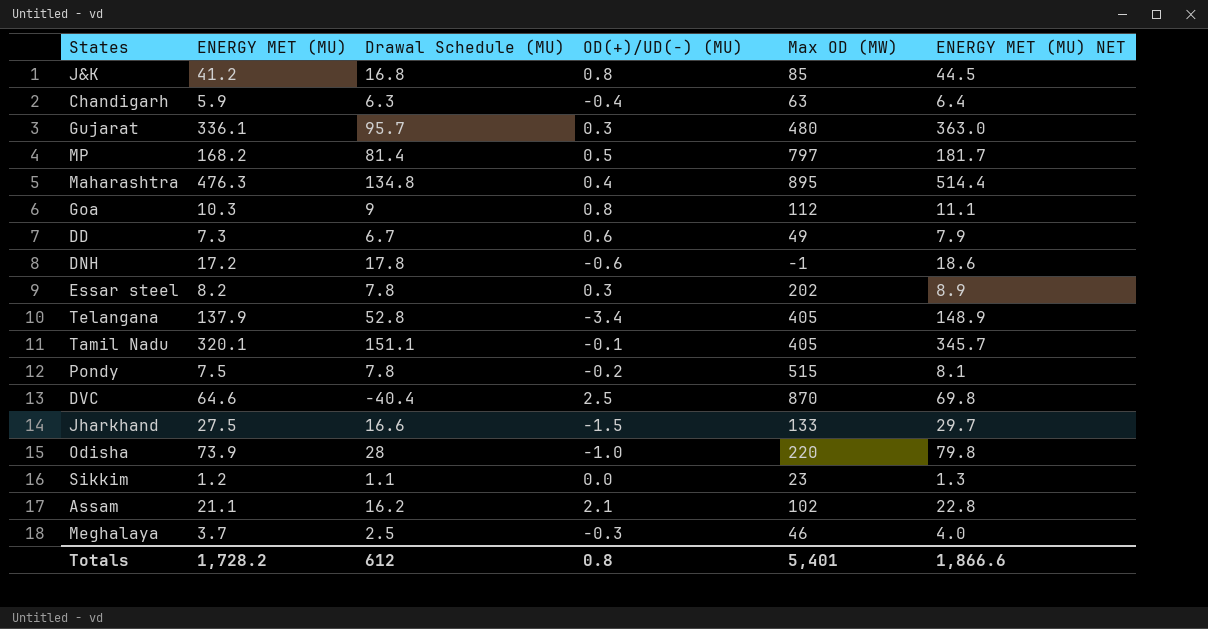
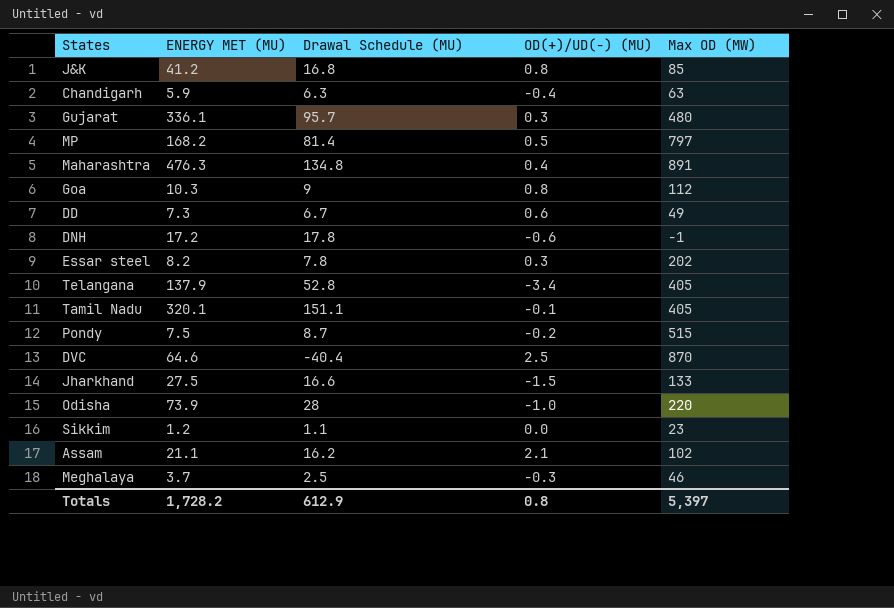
column ENERGY MET (MU) NET | formula: [ENERGY MET (MU)] * 1.08 -> none
Maharashtra | Max OD (MW): 895 -> 891
Pondy | Drawal Schedule (MU): 7.8 -> 8.7
Totals | Drawal Schedule (MU): 612 -> 612.9
Totals | Max OD (MW): 5,401 -> 5,397

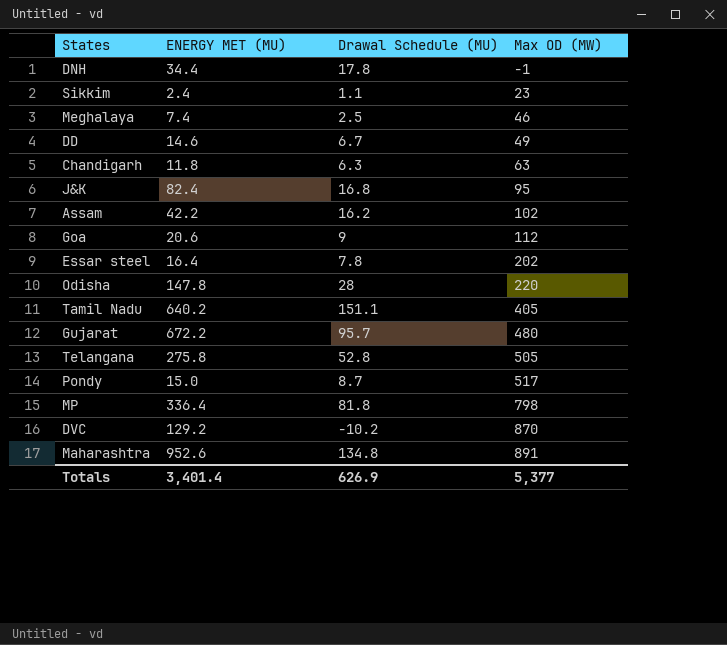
row order: none -> Max OD (MW) ascending
column OD(+)/UD(-) (MU) | position: 4 -> none
row Jharkhand: 27.5 | 16.6 | -1.5 | 133 -> none
DNH | ENERGY MET (MU): 17.2 -> 34.4
Sikkim | ENERGY MET (MU): 1.2 -> 2.4
Meghalaya | ENERGY MET (MU): 3.7 -> 7.4
DD | ENERGY MET (MU): 7.3 -> 14.6
Chandigarh | ENERGY MET (MU): 5.9 -> 11.8
J&K | ENERGY MET (MU): 41.2 -> 82.4
J&K | Max OD (MW): 85 -> 95
Assam | ENERGY MET (MU): 21.1 -> 42.2
Goa | ENERGY MET (MU): 10.3 -> 20.6
Essar steel | ENERGY MET (MU): 8.2 -> 16.4
Odisha | ENERGY MET (MU): 73.9 -> 147.8
Tamil Nadu | ENERGY MET (MU): 320.1 -> 640.2
Gujarat | ENERGY MET (MU): 336.1 -> 672.2
Telangana | ENERGY MET (MU): 137.9 -> 275.8
Telangana | Max OD (MW): 405 -> 505
Pondy | ENERGY MET (MU): 7.5 -> 15.0
Pondy | Max OD (MW): 515 -> 517
MP | ENERGY MET (MU): 168.2 -> 336.4
MP | Drawal Schedule (MU): 81.4 -> 81.8
MP | Max OD (MW): 797 -> 798
DVC | ENERGY MET (MU): 64.6 -> 129.2
DVC | Drawal Schedule (MU): -40.4 -> -10.2
Maharashtra | ENERGY MET (MU): 476.3 -> 952.6
Totals | ENERGY MET (MU): 1,728.2 -> 3,401.4
Totals | Drawal Schedule (MU): 612.9 -> 626.9
Totals | Max OD (MW): 5,397 -> 5,377

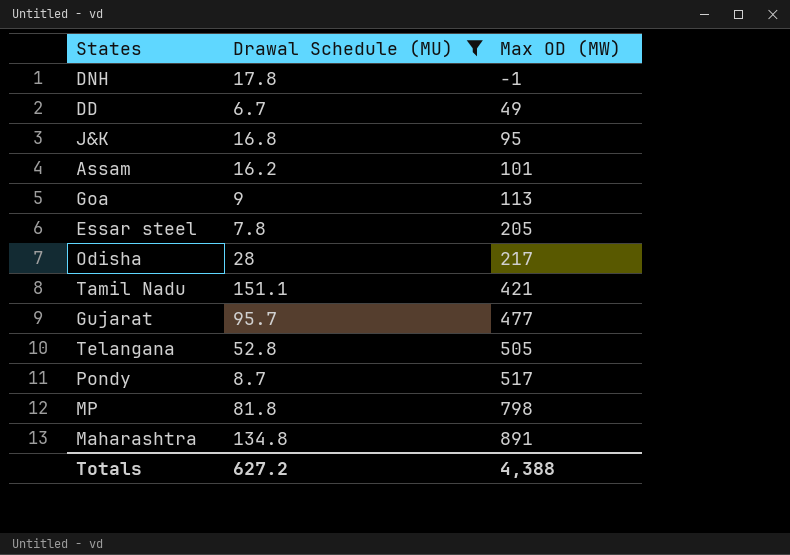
filter: none -> Drawal Schedule (MU) >= 6.7
column ENERGY MET (MU) | position: 2 -> none
Assam | Max OD (MW): 102 -> 101
Goa | Max OD (MW): 112 -> 113
Essar steel | Max OD (MW): 202 -> 205
Odisha | Max OD (MW): 220 -> 217
Tamil Nadu | Max OD (MW): 405 -> 421
Gujarat | Max OD (MW): 480 -> 477
Totals | Drawal Schedule (MU): 626.9 -> 627.2
Totals | Max OD (MW): 5,377 -> 4,388

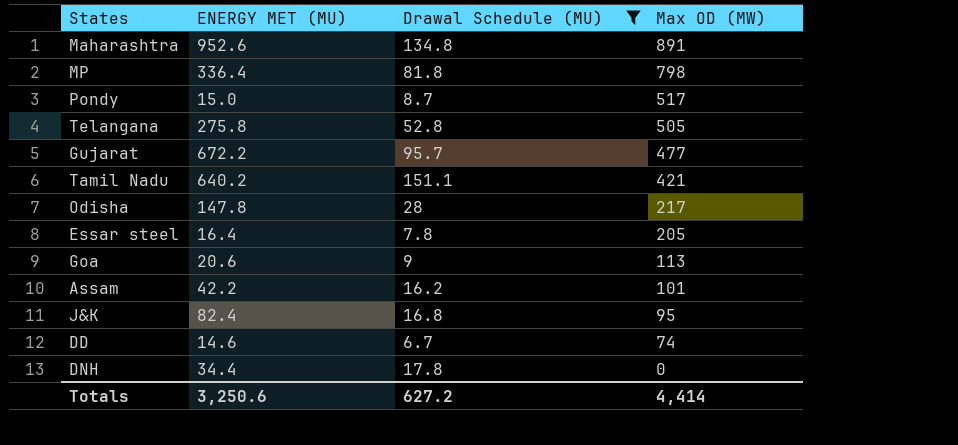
row order: Max OD (MW) ascending -> Max OD (MW) descending
column ENERGY MET (MU) | position: none -> 2
DD | Max OD (MW): 49 -> 74
DNH | Max OD (MW): -1 -> 0
Totals | Max OD (MW): 4,388 -> 4,414

